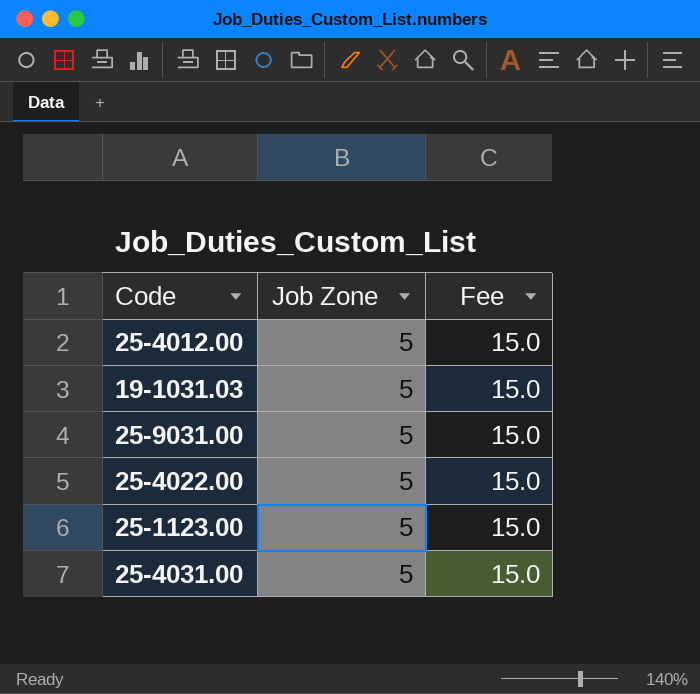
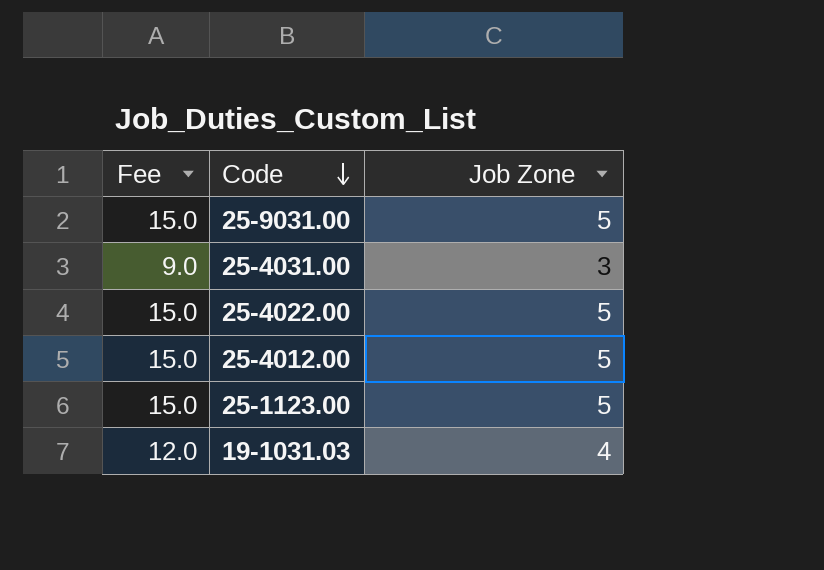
row order: none -> Code descending
column Fee | position: 3 -> 1
25-4031.00 | Fee: 15.0 -> 9.0
25-4031.00 | Job Zone: 5 -> 3
19-1031.03 | Fee: 15.0 -> 12.0
19-1031.03 | Job Zone: 5 -> 4

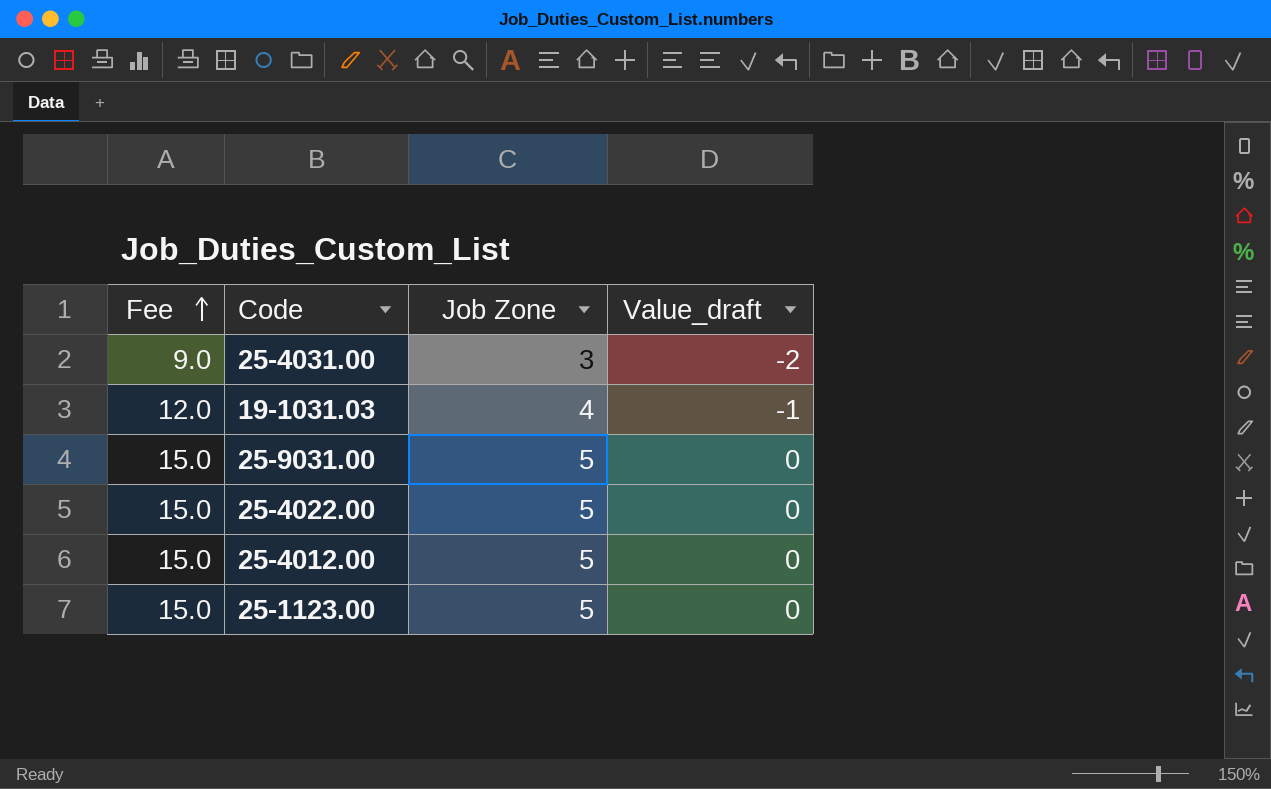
row order: Code descending -> Fee ascending
column Value_draft | formula: none -> [Job Zone] - 5

